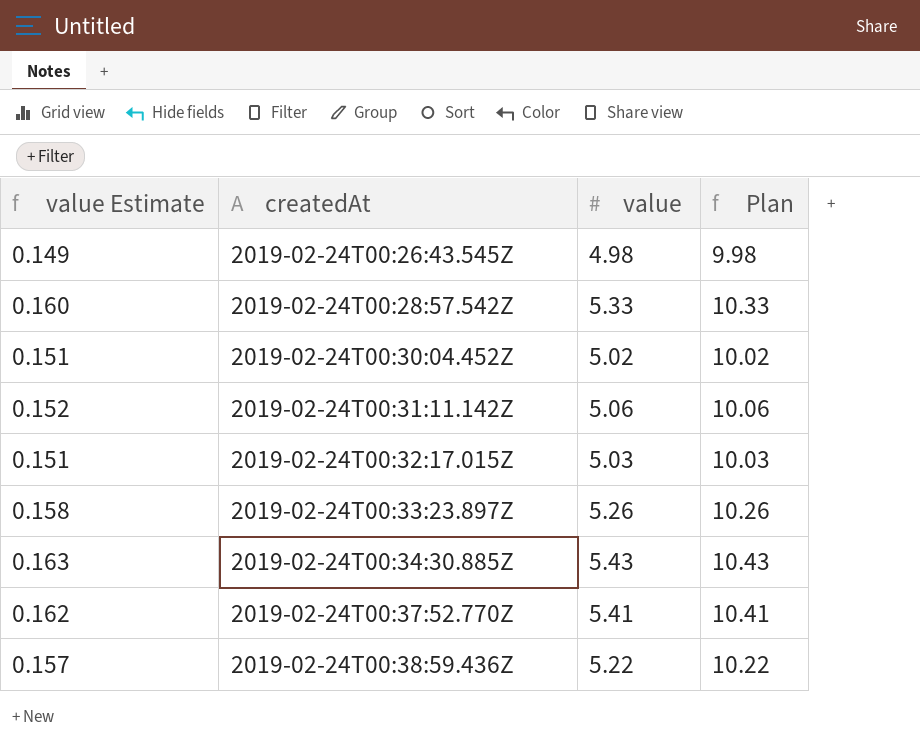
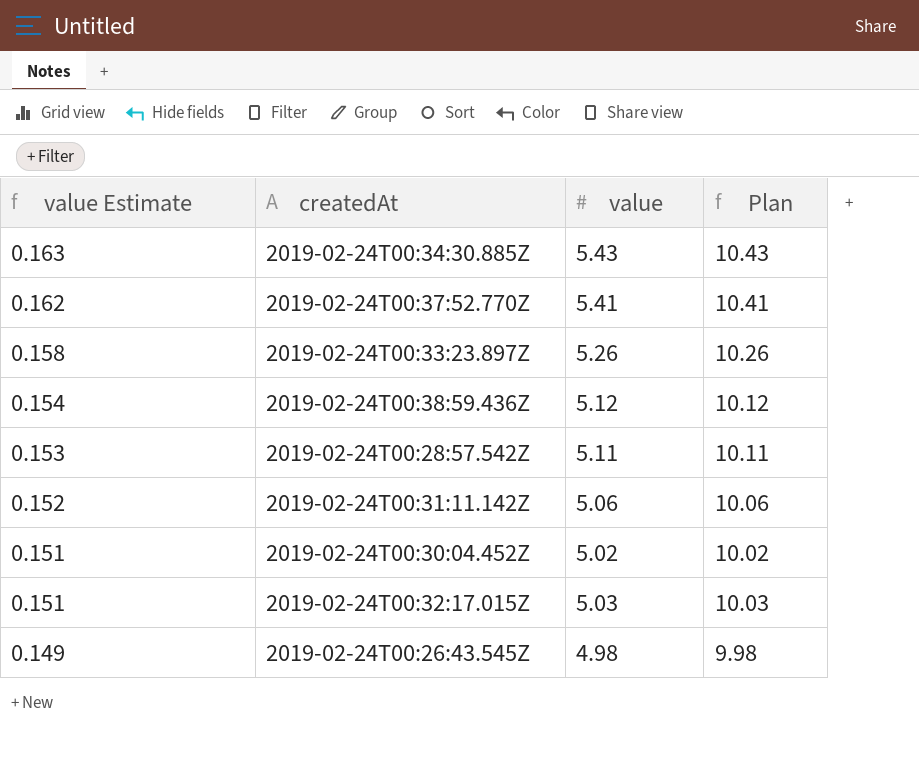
row order: createdAt ascending -> value Estimate descending
2019-02-24T00:38:59.436Z | value Estimate: 0.157 -> 0.154
2019-02-24T00:38:59.436Z | value: 5.22 -> 5.12
2019-02-24T00:38:59.436Z | Plan: 10.22 -> 10.12
2019-02-24T00:28:57.542Z | value Estimate: 0.160 -> 0.153
2019-02-24T00:28:57.542Z | value: 5.33 -> 5.11
2019-02-24T00:28:57.542Z | Plan: 10.33 -> 10.11

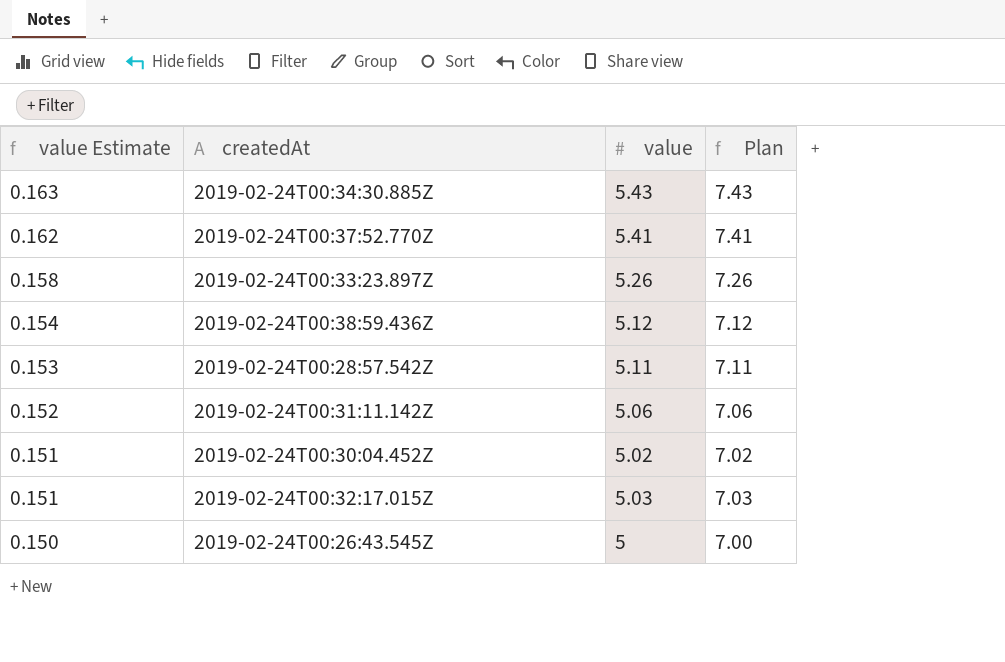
column Plan | formula: [value] + 5 -> [value] + 2
2019-02-24T00:26:43.545Z | value Estimate: 0.149 -> 0.150
2019-02-24T00:26:43.545Z | value: 4.98 -> 5

